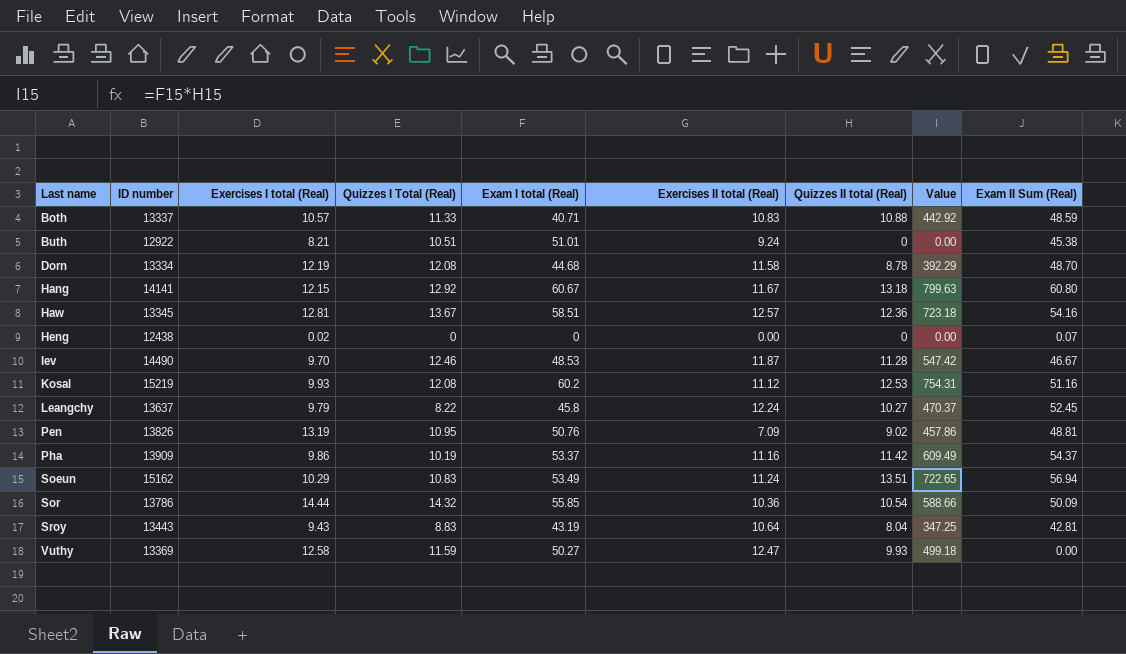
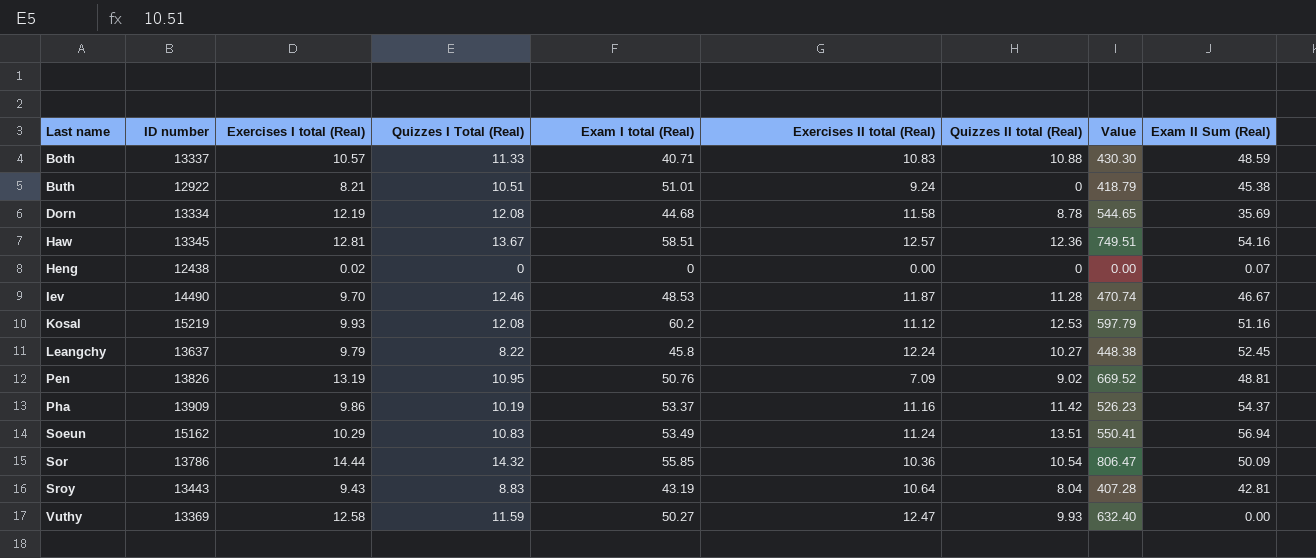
column Value | formula: [Exam I total (Real)] * [Quizzes II total (Real)] -> [Exercises I total (Real)] * [Exam I total (Real)]
row Hang: 14141 | 12.15 | 12.92 | 60.67 | 11.67 | 13.18 | 799.63 | 60.80 -> none
Dorn | Exam II Sum (Real): 48.70 -> 35.69

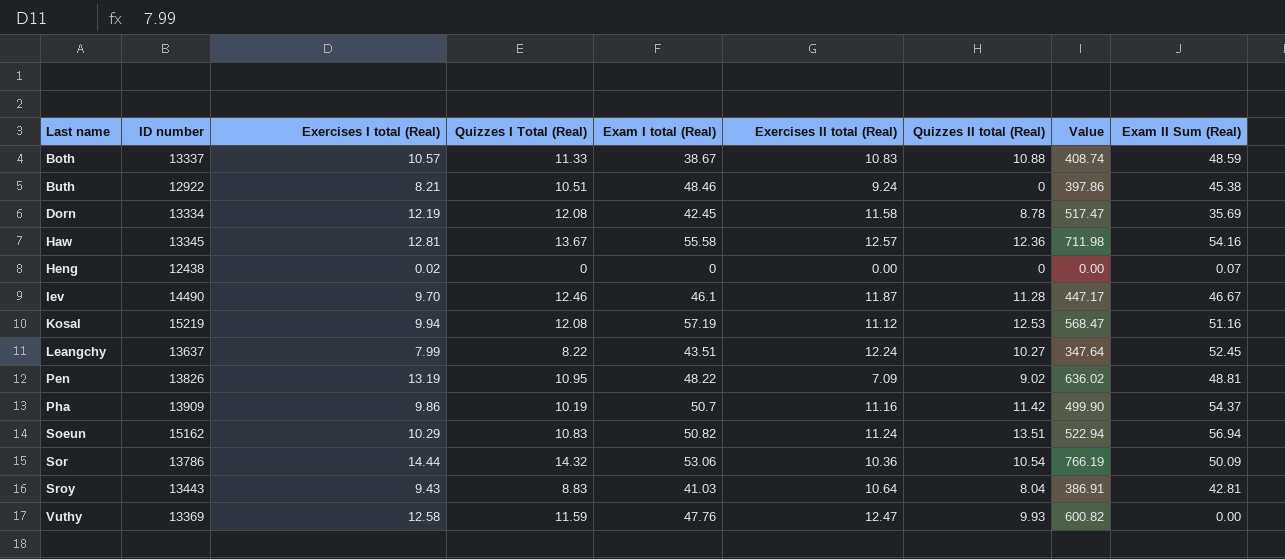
Both | Exam I total (Real): 40.71 -> 38.67
Both | Value: 430.30 -> 408.74
Buth | Exam I total (Real): 51.01 -> 48.46
Buth | Value: 418.79 -> 397.86
Dorn | Exam I total (Real): 44.68 -> 42.45
Dorn | Value: 544.65 -> 517.47
Haw | Exam I total (Real): 58.51 -> 55.58
Haw | Value: 749.51 -> 711.98
Iev | Exam I total (Real): 48.53 -> 46.1
Iev | Value: 470.74 -> 447.17
Kosal | Exercises I total (Real): 9.93 -> 9.94
Kosal | Exam I total (Real): 60.2 -> 57.19
Kosal | Value: 597.79 -> 568.47
Leangchy | Exercises I total (Real): 9.79 -> 7.99
Leangchy | Exam I total (Real): 45.8 -> 43.51
Leangchy | Value: 448.38 -> 347.64
Pen | Exam I total (Real): 50.76 -> 48.22
Pen | Value: 669.52 -> 636.02
Pha | Exam I total (Real): 53.37 -> 50.7
Pha | Value: 526.23 -> 499.90
Soeun | Exam I total (Real): 53.49 -> 50.82
Soeun | Value: 550.41 -> 522.94
Sor | Exam I total (Real): 55.85 -> 53.06
Sor | Value: 806.47 -> 766.19
Sroy | Exam I total (Real): 43.19 -> 41.03
Sroy | Value: 407.28 -> 386.91
Vuthy | Exam I total (Real): 50.27 -> 47.76
Vuthy | Value: 632.40 -> 600.82

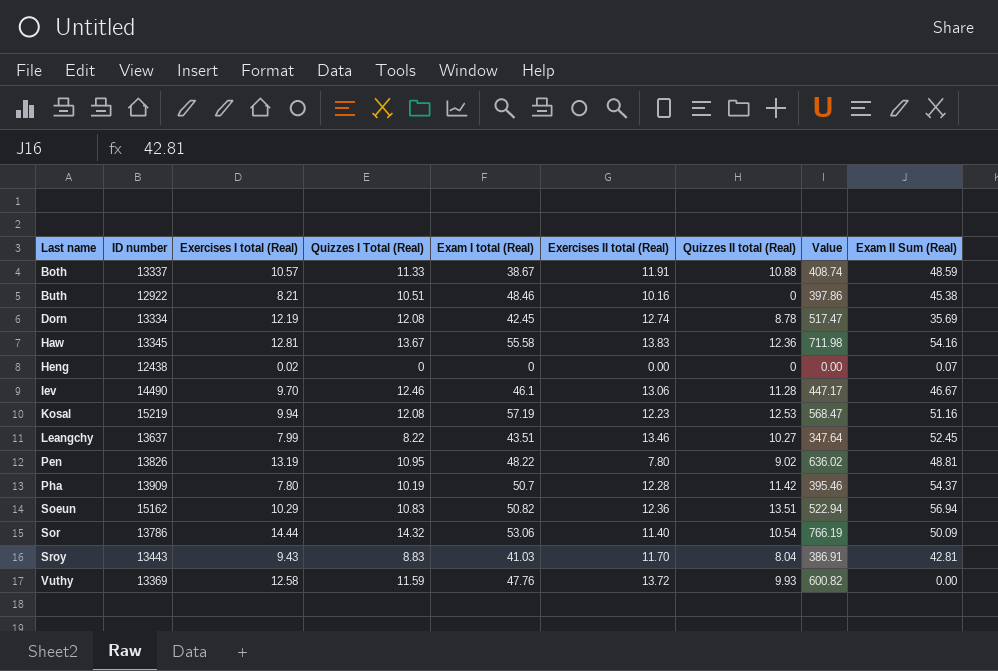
Both | Exercises II total (Real): 10.83 -> 11.91
Buth | Exercises II total (Real): 9.24 -> 10.16
Dorn | Exercises II total (Real): 11.58 -> 12.74
Haw | Exercises II total (Real): 12.57 -> 13.83
Iev | Exercises II total (Real): 11.87 -> 13.06
Kosal | Exercises II total (Real): 11.12 -> 12.23
Leangchy | Exercises II total (Real): 12.24 -> 13.46
Pen | Exercises II total (Real): 7.09 -> 7.80
Pha | Exercises I total (Real): 9.86 -> 7.80
Pha | Exercises II total (Real): 11.16 -> 12.28
Pha | Value: 499.90 -> 395.46
Soeun | Exercises II total (Real): 11.24 -> 12.36
Sor | Exercises II total (Real): 10.36 -> 11.40
Sroy | Exercises II total (Real): 10.64 -> 11.70
Vuthy | Exercises II total (Real): 12.47 -> 13.72

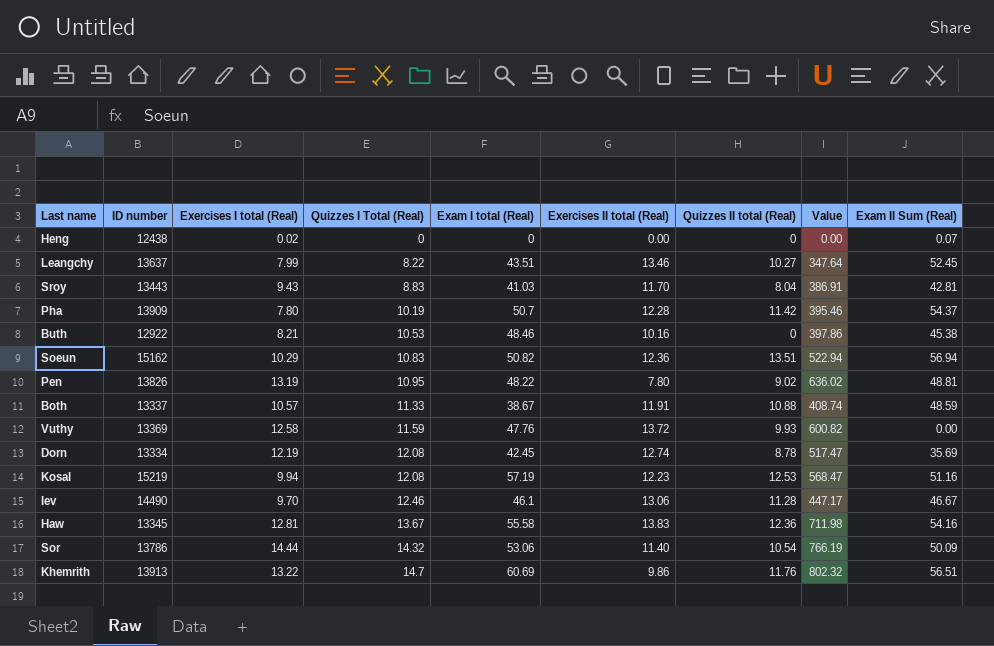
row order: Last name ascending -> Quizzes I Total (Real) ascending
Buth | Quizzes I Total (Real): 10.51 -> 10.53
row Khemrith: none -> 13913 | 13.22 | 14.7 | 60.69 | 9.86 | 11.76 | 802.32 | 56.51

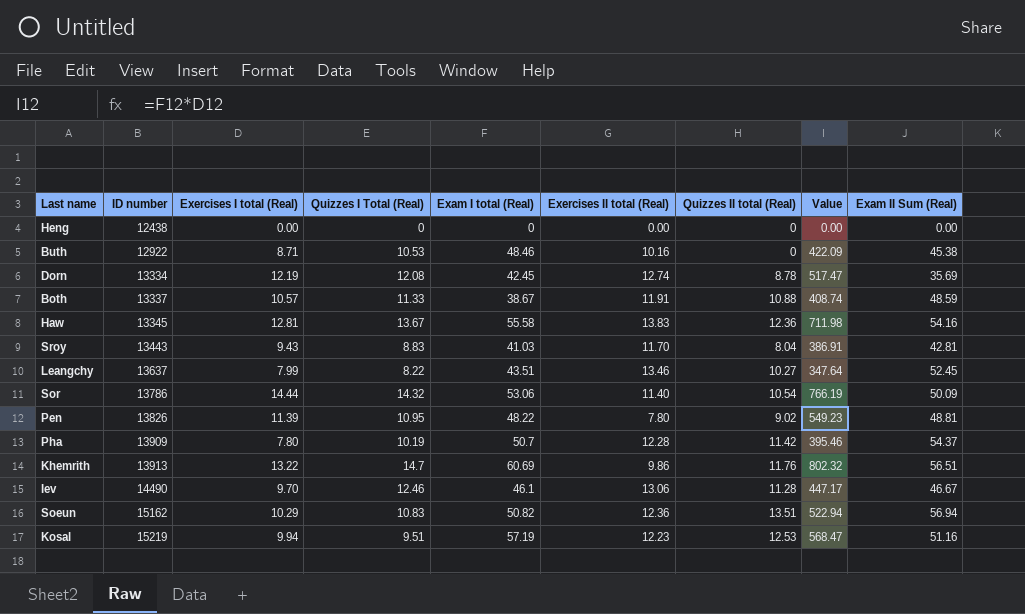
row order: Quizzes I Total (Real) ascending -> ID number ascending
row Vuthy: 13369 | 12.58 | 11.59 | 47.76 | 13.72 | 9.93 | 600.82 | 0.00 -> none
Heng | Exercises I total (Real): 0.02 -> 0.00
Heng | Exam II Sum (Real): 0.07 -> 0.00
Buth | Exercises I total (Real): 8.21 -> 8.71
Buth | Value: 397.86 -> 422.09
Pen | Exercises I total (Real): 13.19 -> 11.39
Pen | Value: 636.02 -> 549.23
Kosal | Quizzes I Total (Real): 12.08 -> 9.51

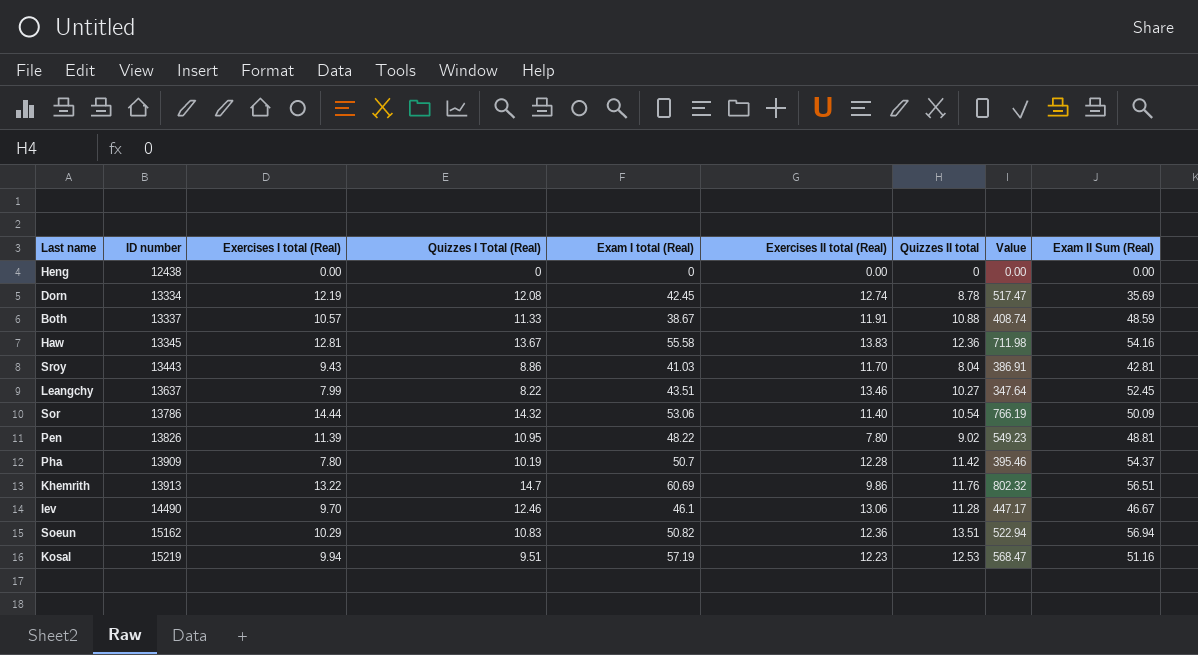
column name: Quizzes II total (Real) -> Quizzes II total
row Buth: 12922 | 8.71 | 10.53 | 48.46 | 10.16 | 0 | 422.09 | 45.38 -> none
Sroy | Quizzes I Total (Real): 8.83 -> 8.86

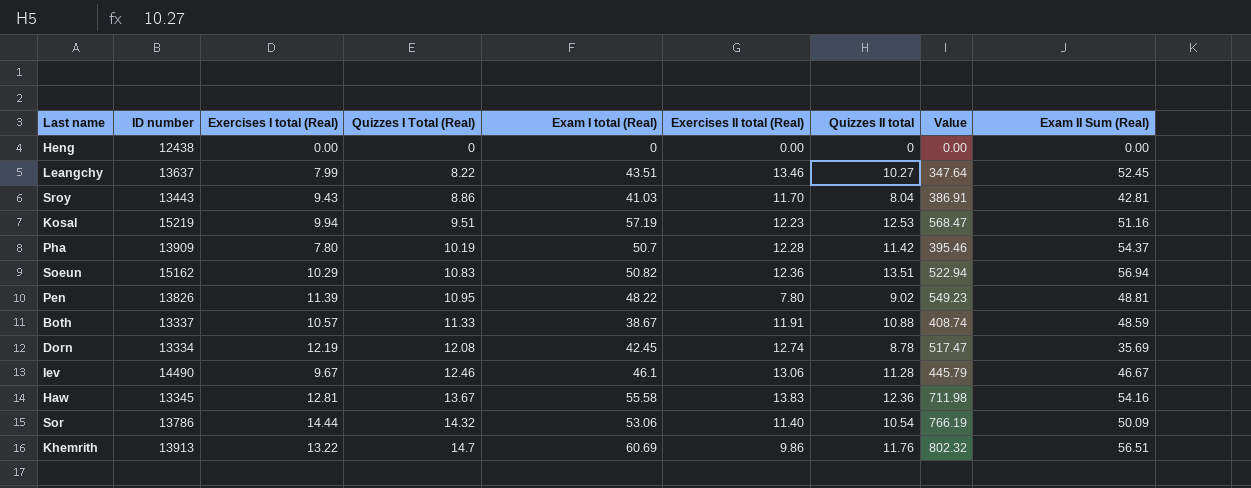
row order: ID number ascending -> Quizzes I Total (Real) ascending
Iev | Exercises I total (Real): 9.70 -> 9.67
Iev | Value: 447.17 -> 445.79

